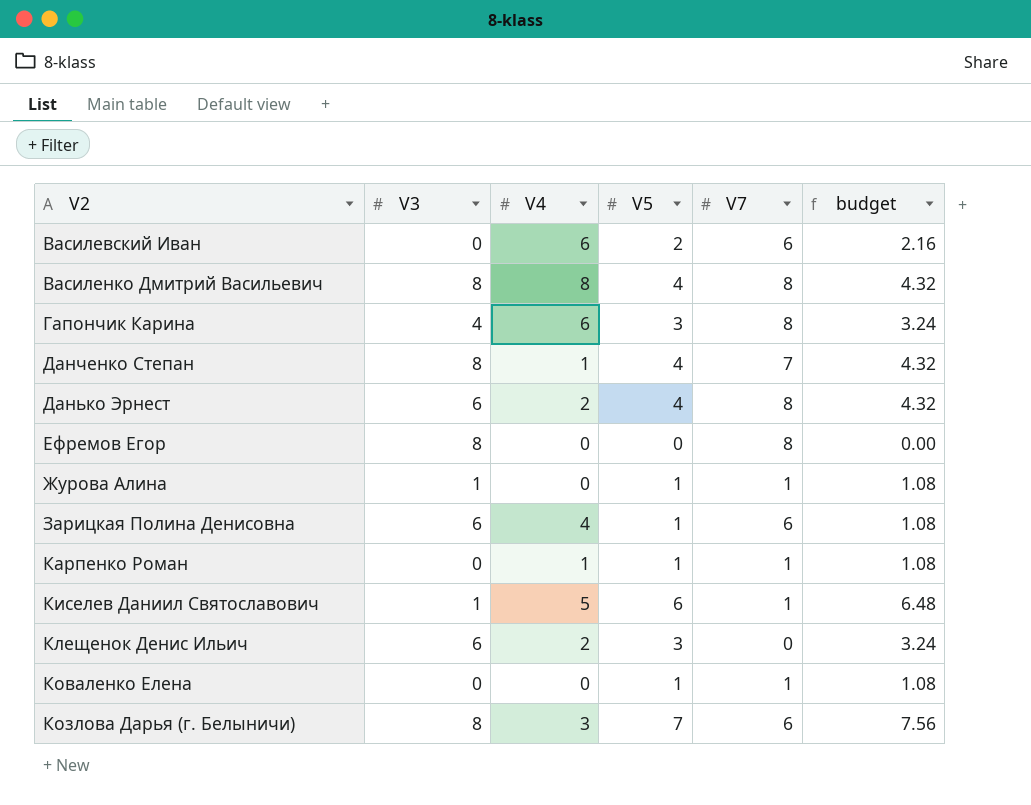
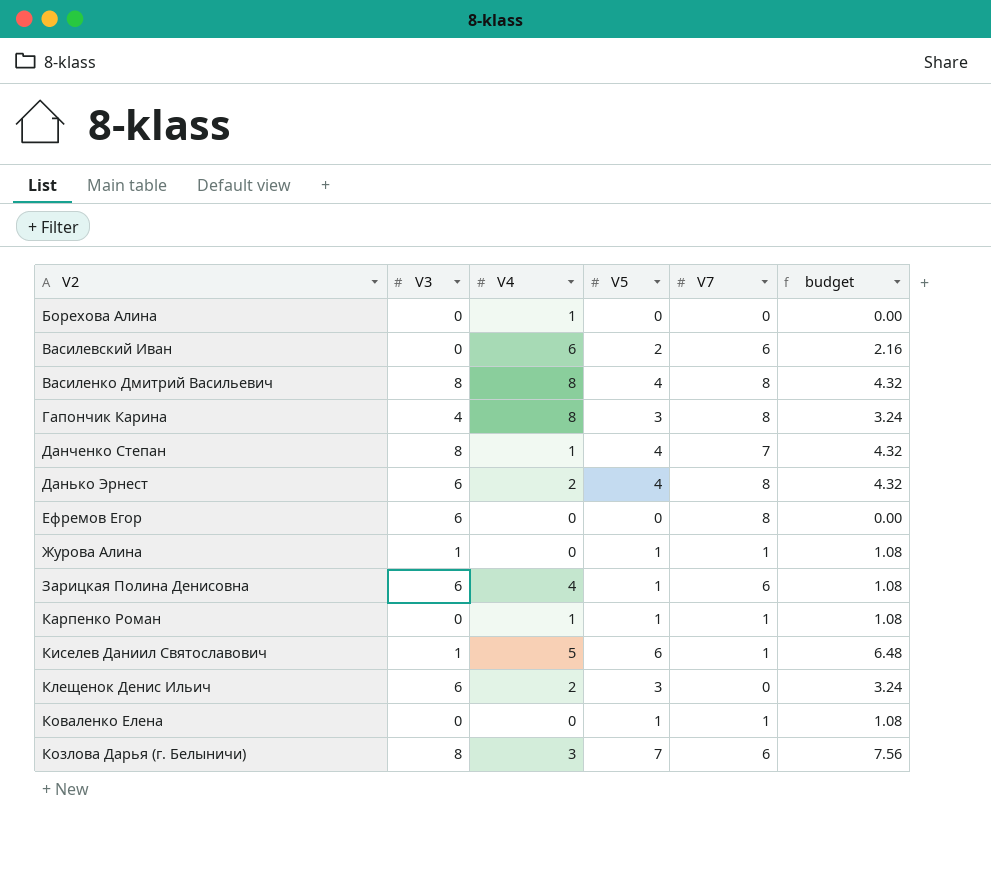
row Борехова Алина: none -> 0 | 1 | 0 | 0 | 0.00
Гапончик Карина | V4: 6 -> 8
Ефремов Егор | V3: 8 -> 6

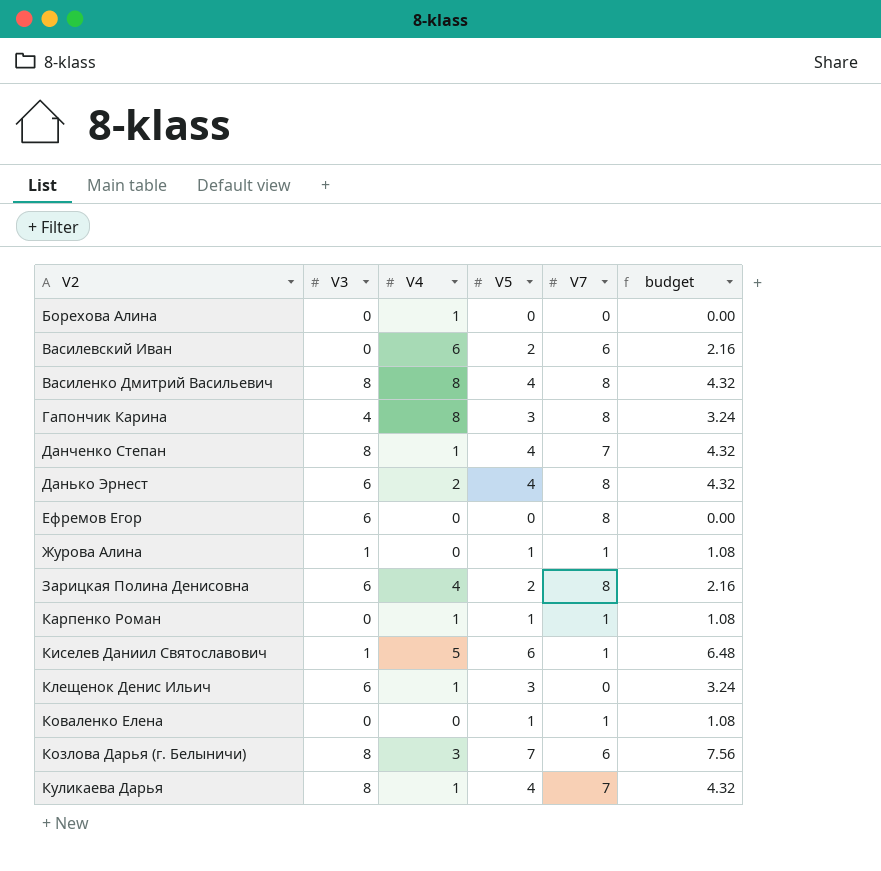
Зарицкая Полина Денисовна | V5: 1 -> 2
Зарицкая Полина Денисовна | V7: 6 -> 8
Зарицкая Полина Денисовна | budget: 1.08 -> 2.16
Клещенок Денис Ильич | V4: 2 -> 1
row Куликаева Дарья: none -> 8 | 1 | 4 | 7 | 4.32

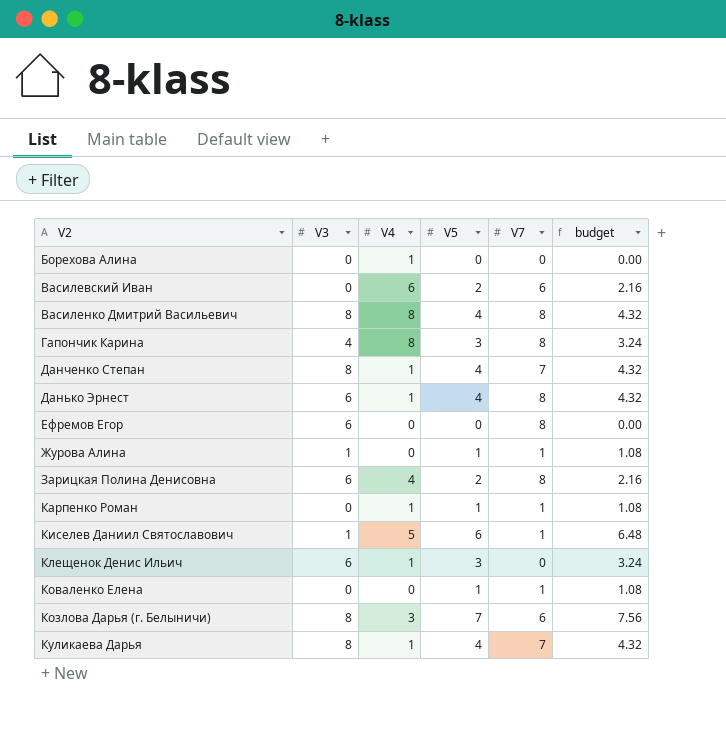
Данько Эрнест | V4: 2 -> 1

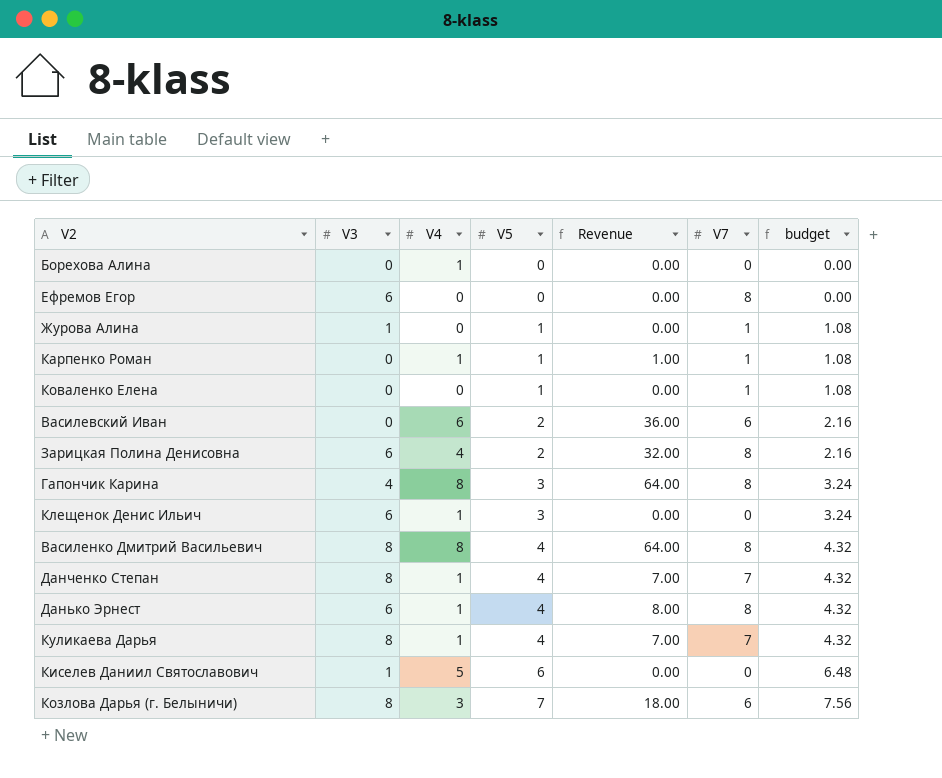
row order: V2 ascending -> V5 ascending
column Revenue | formula: none -> [V4] * [V7]
Киселев Даниил Святославович | V7: 1 -> 0

